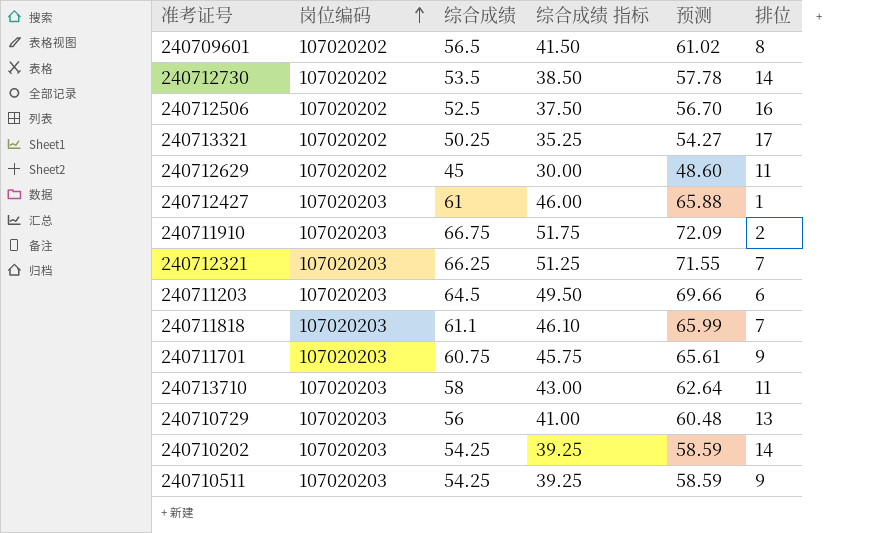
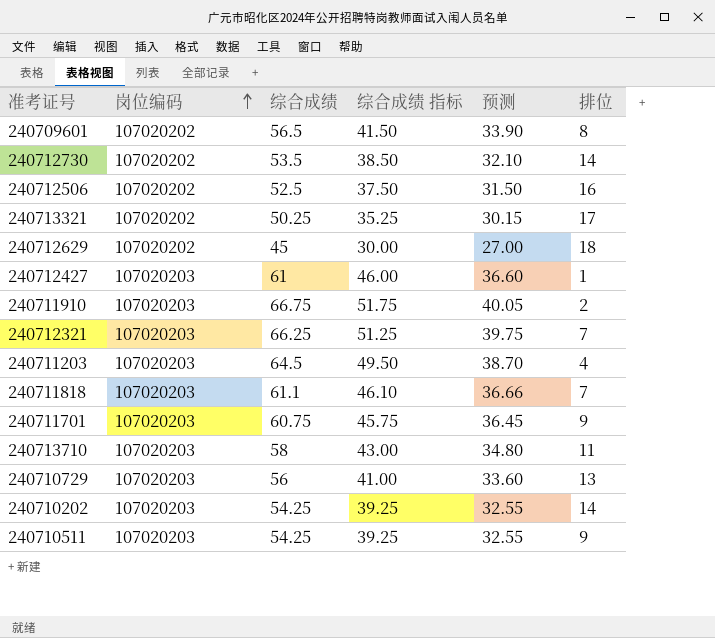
column 预测 | formula: [综合成绩] * 1.08 -> [综合成绩] * 0.6
240712629 | 排位: 11 -> 18
240711203 | 排位: 6 -> 4

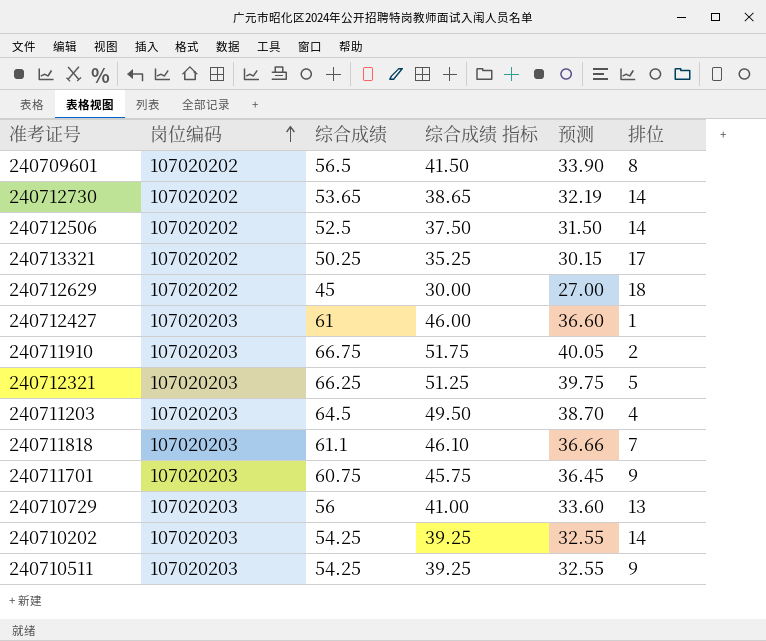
row 240713710: 107020203 | 58 | 43.00 | 34.80 | 11 -> none
240712730 | 综合成绩: 53.5 -> 53.65
240712730 | 综合成绩 指标: 38.50 -> 38.65
240712730 | 预测: 32.10 -> 32.19
240712506 | 排位: 16 -> 14
240712321 | 排位: 7 -> 5

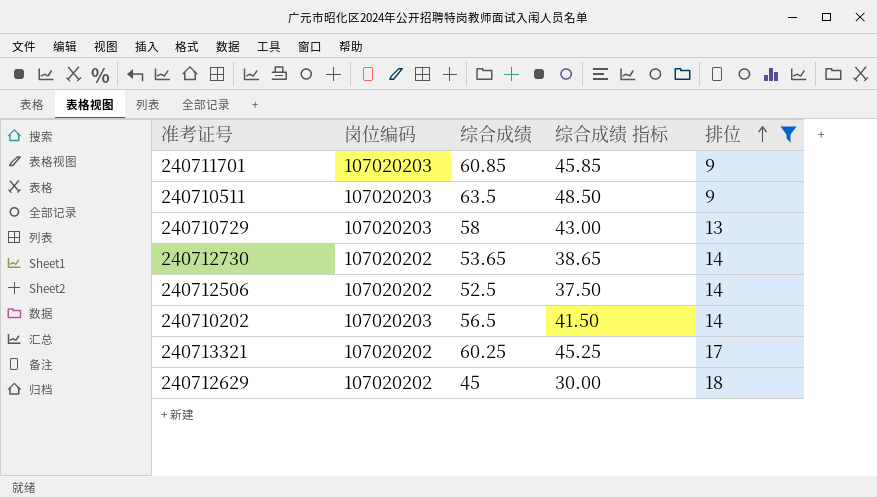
filter: none -> 排位 >= 9
row order: 岗位编码 ascending -> 排位 ascending
column 预测 | formula: [综合成绩] * 0.6 -> none
240711701 | 综合成绩: 60.75 -> 60.85
240711701 | 综合成绩 指标: 45.75 -> 45.85
240710511 | 综合成绩: 54.25 -> 63.5
240710511 | 综合成绩 指标: 39.25 -> 48.50
240710729 | 综合成绩: 56 -> 58
240710729 | 综合成绩 指标: 41.00 -> 43.00
240710202 | 综合成绩: 54.25 -> 56.5
240710202 | 综合成绩 指标: 39.25 -> 41.50
240713321 | 综合成绩: 50.25 -> 60.25
240713321 | 综合成绩 指标: 35.25 -> 45.25

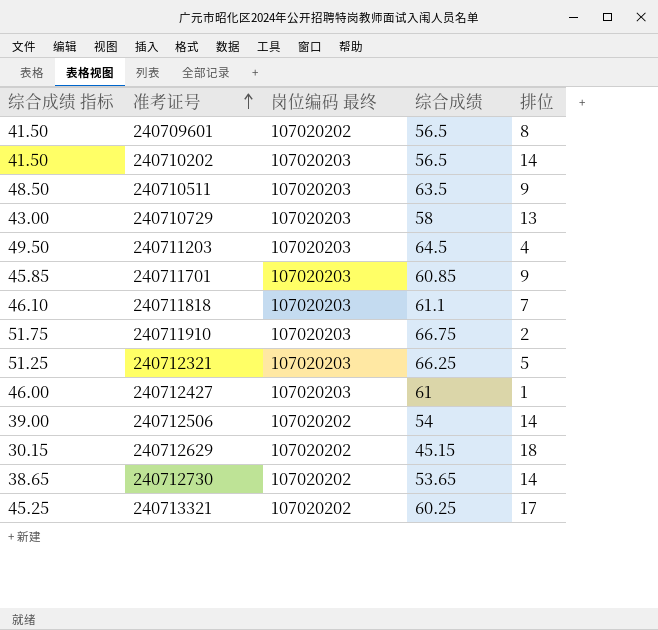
filter: 排位 >= 9 -> none
row order: 排位 ascending -> 准考证号 ascending
column 综合成绩 指标 | position: 4 -> 1
column name: 岗位编码 -> 岗位编码 最终
240712506 | 综合成绩 指标: 37.50 -> 39.00
240712506 | 综合成绩: 52.5 -> 54
240712629 | 综合成绩 指标: 30.00 -> 30.15
240712629 | 综合成绩: 45 -> 45.15

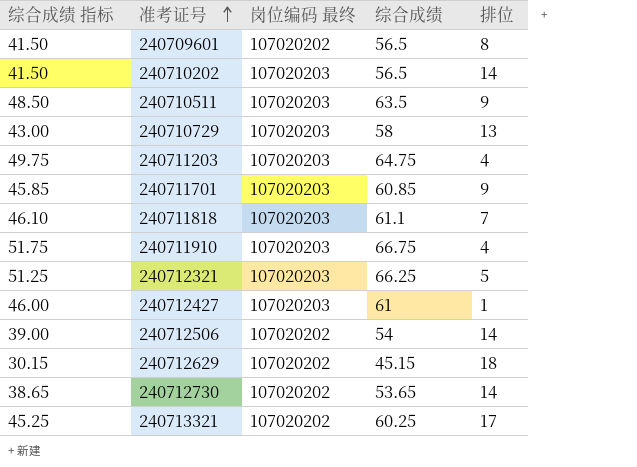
240711203 | 综合成绩 指标: 49.50 -> 49.75
240711203 | 综合成绩: 64.5 -> 64.75
240711910 | 排位: 2 -> 4

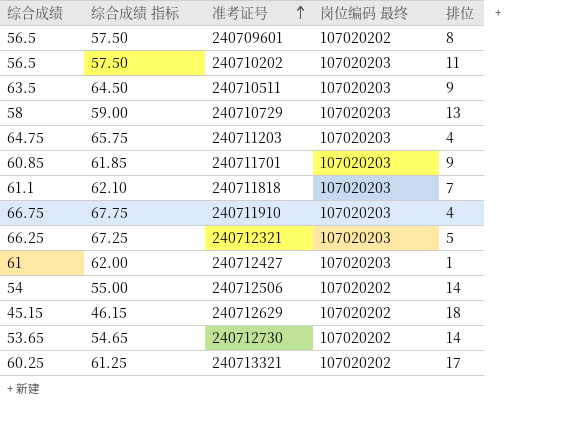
column 综合成绩 | position: 4 -> 1
column 综合成绩 指标 | formula: [综合成绩] - 15 -> [综合成绩] + 1
240710202 | 排位: 14 -> 11

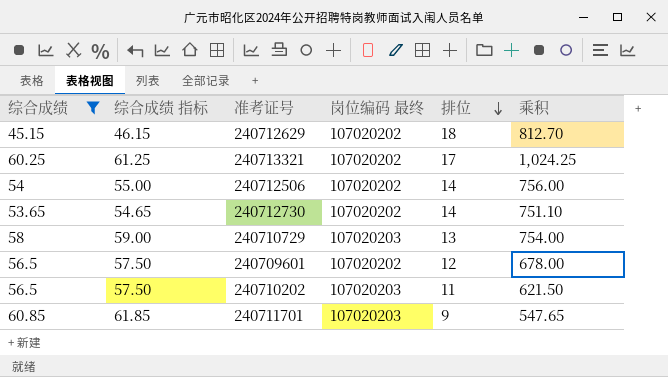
filter: none -> 综合成绩 <= 60.85
row order: 准考证号 ascending -> 排位 descending
column 乘积 | formula: none -> [综合成绩] * [排位]
240709601 | 排位: 8 -> 12

